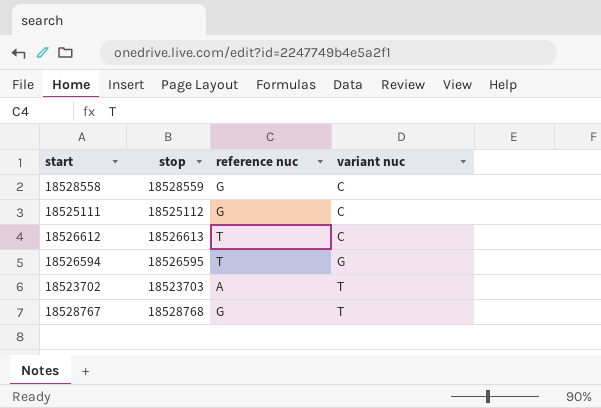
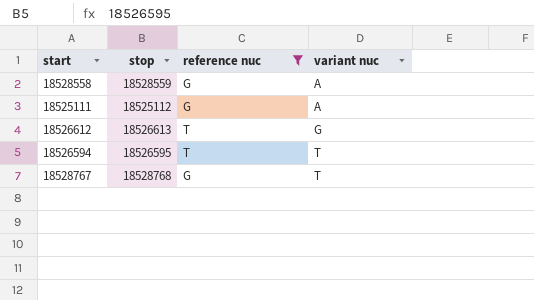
filter: none -> reference nuc != A
18528558 | variant nuc: C -> A
18525111 | variant nuc: C -> A
18526612 | variant nuc: C -> G
18526594 | variant nuc: G -> T

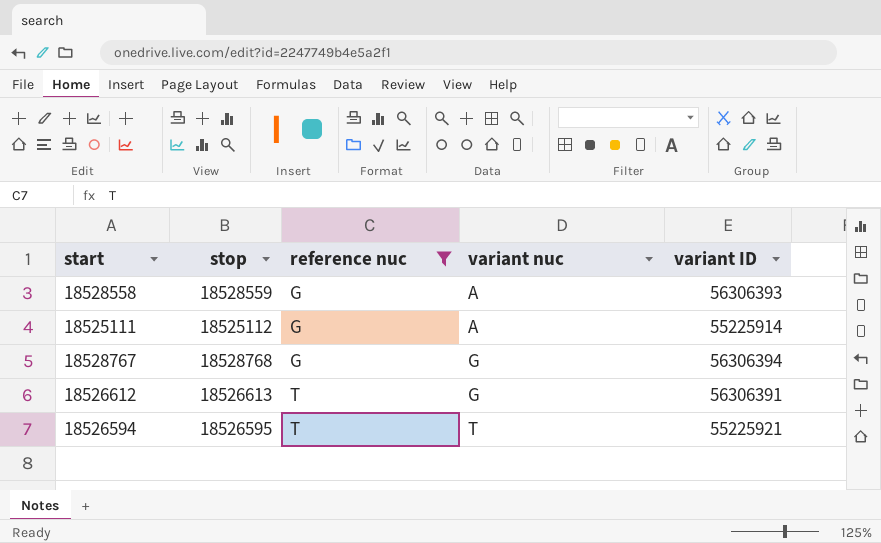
row order: variant nuc ascending -> reference nuc ascending
column variant ID | position: none -> 5
18528767 | variant nuc: T -> G

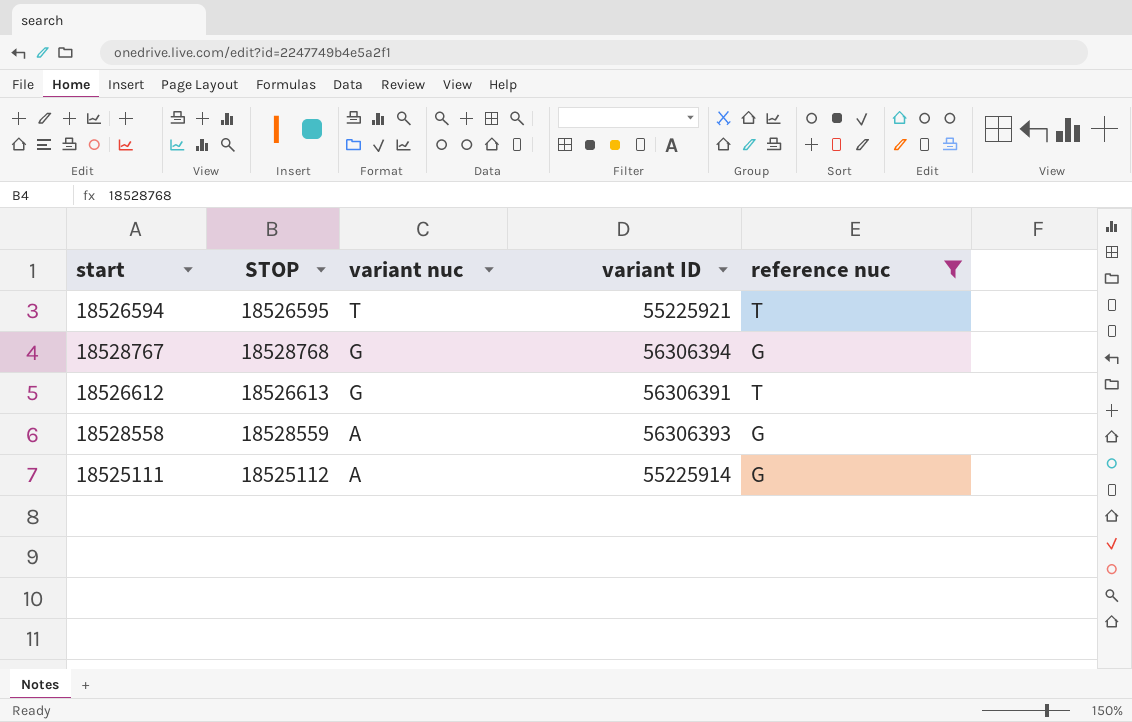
row order: reference nuc ascending -> variant nuc descending
column name: stop -> STOP
column reference nuc | position: 3 -> 5

